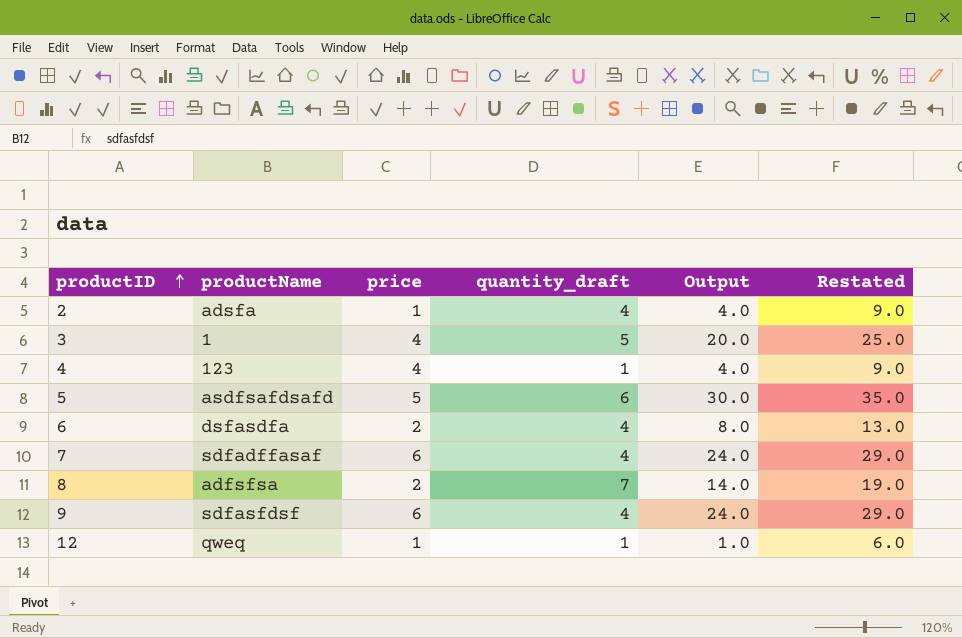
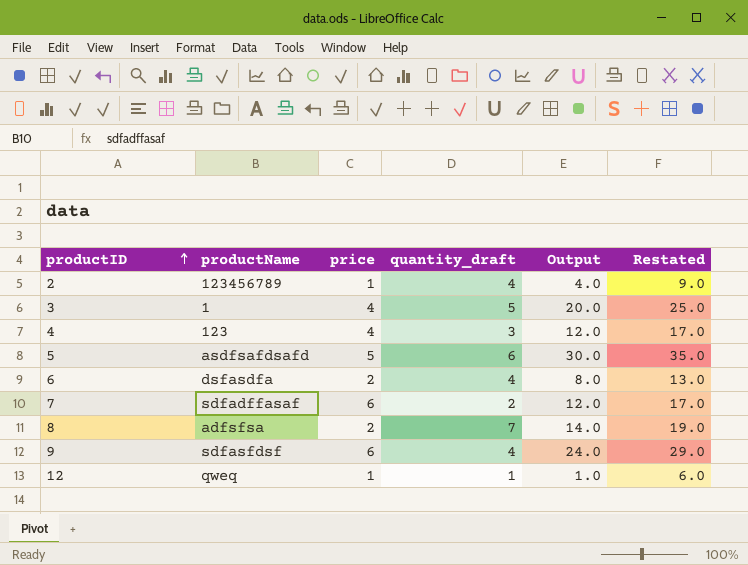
2 | productName: adsfa -> 123456789
4 | quantity_draft: 1 -> 3
4 | Output: 4.0 -> 12.0
4 | Restated: 9.0 -> 17.0
7 | quantity_draft: 4 -> 2
7 | Output: 24.0 -> 12.0
7 | Restated: 29.0 -> 17.0

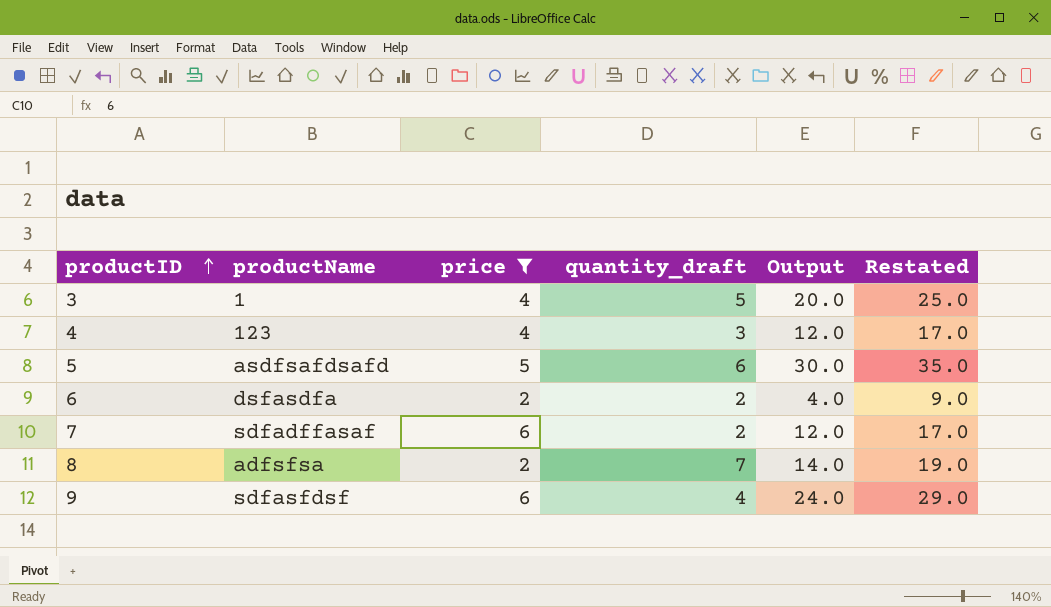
filter: none -> price != 1
6 | quantity_draft: 4 -> 2
6 | Output: 8.0 -> 4.0
6 | Restated: 13.0 -> 9.0

